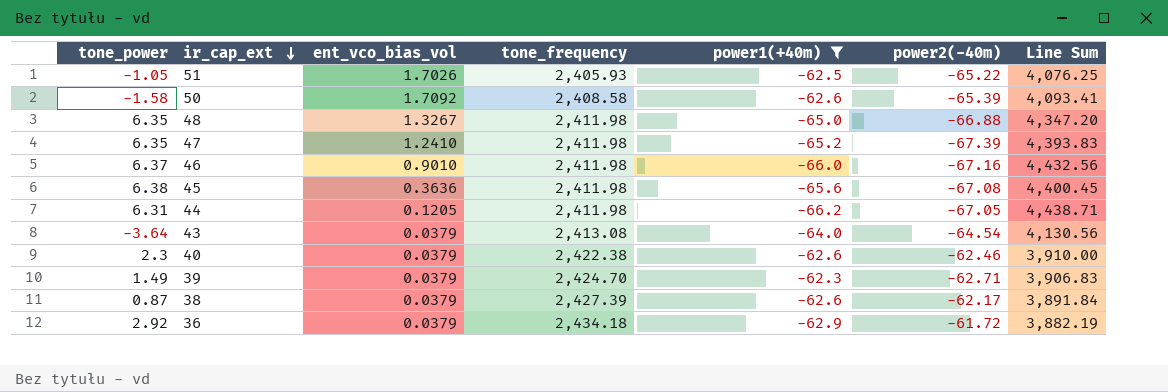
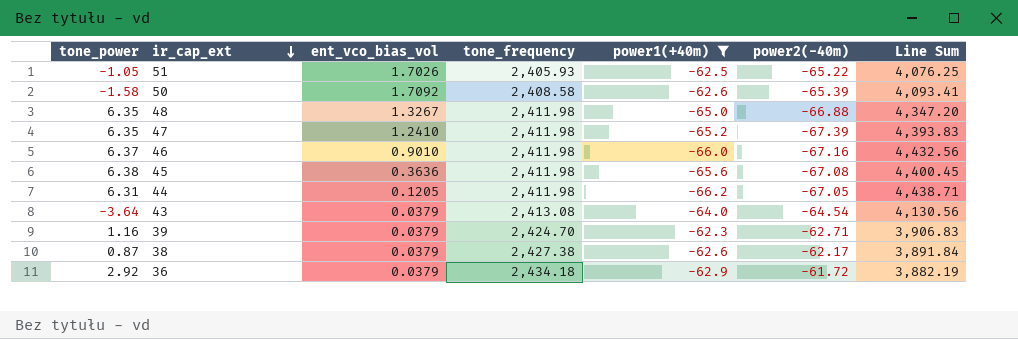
row 40: 2.3 | 0.0379 | 2,422.38 | -62.6 | -62.46 | 3,910.00 -> none
39 | tone_power: 1.49 -> 1.16
38 | tone_frequency: 2,427.39 -> 2,427.38

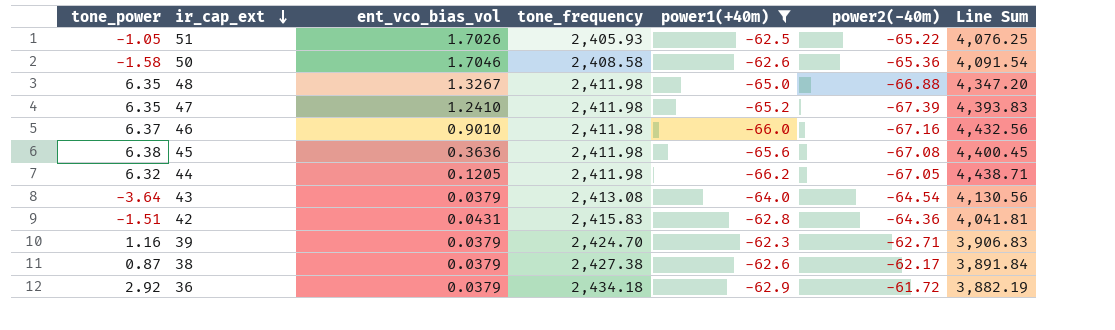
50 | ent_vco_bias_vol: 1.7092 -> 1.7046
50 | power2(-40m): -65.39 -> -65.36
50 | Line Sum: 4,093.41 -> 4,091.54
44 | tone_power: 6.31 -> 6.32
row 42: none -> -1.51 | 0.0431 | 2,415.83 | -62.8 | -64.36 | 4,041.81

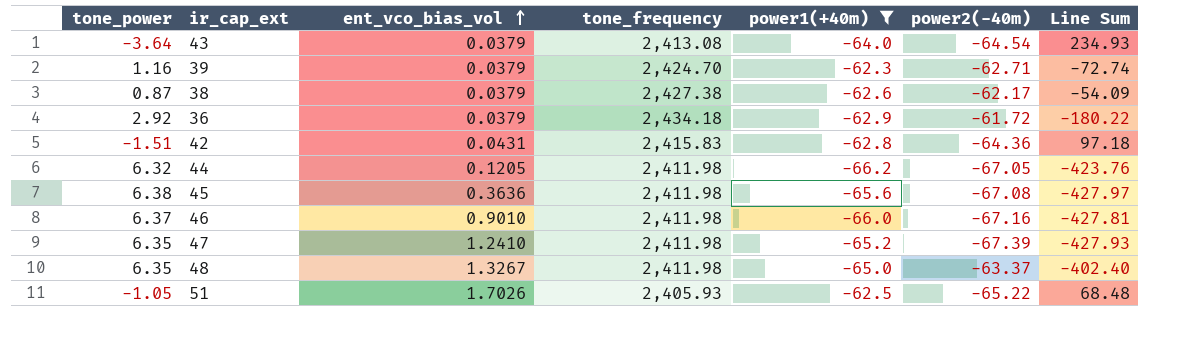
row order: ir_cap_ext descending -> ent_vco_bias_vol ascending
column Line Sum | formula: [power1(+40m)] * [power2(-40m)] -> [tone_power] * [power2(-40m)]
row 50: -1.58 | 1.7046 | 2,408.58 | -62.6 | -65.36 | 4,091.54 -> none
48 | power2(-40m): -66.88 -> -63.37

